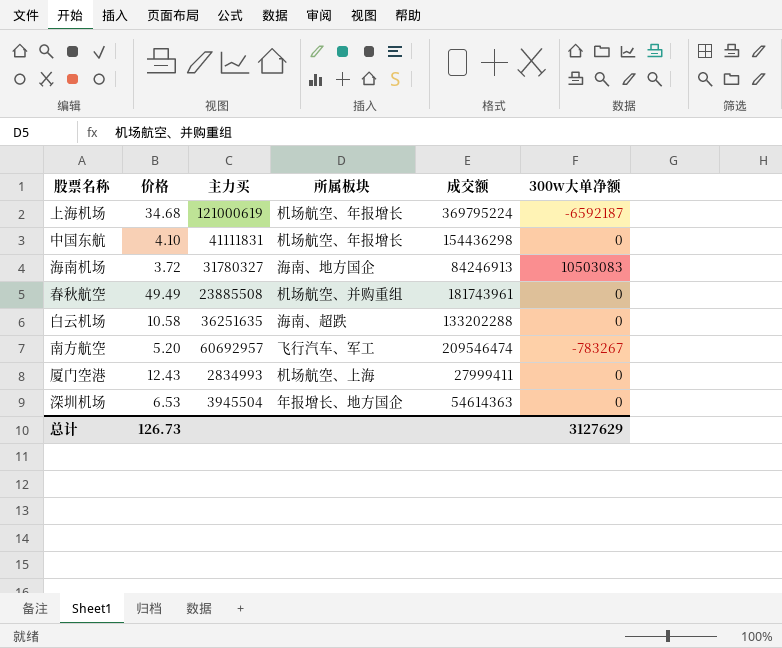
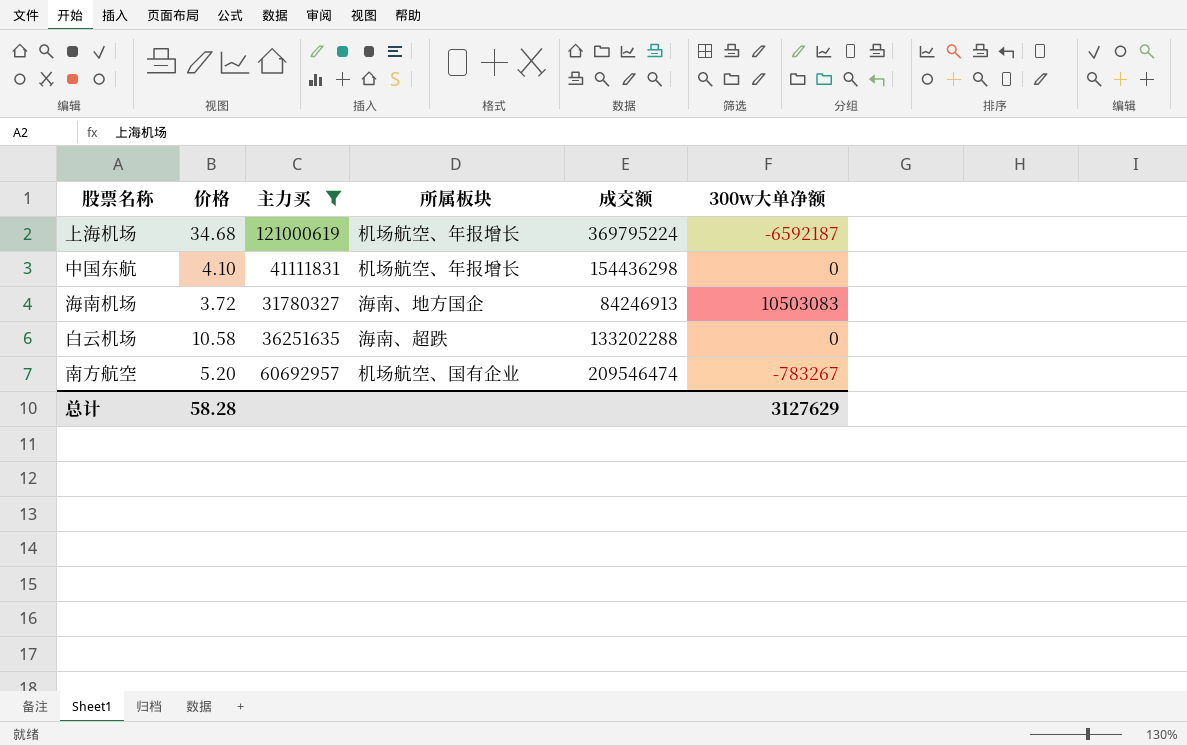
filter: none -> 主力买 >= 31780327
南方航空 | 所属板块: 飞行汽车、军工 -> 机场航空、国有企业
总计 | 价格: 126.73 -> 58.28

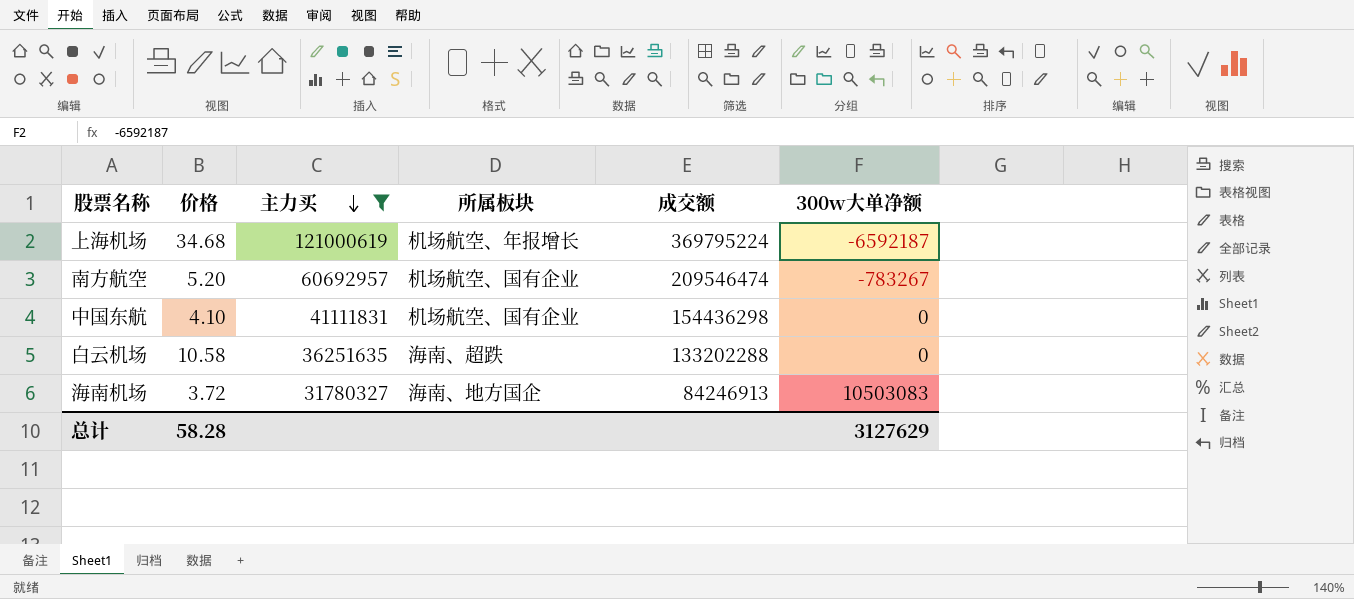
row order: none -> 主力买 descending
中国东航 | 所属板块: 机场航空、年报增长 -> 机场航空、国有企业

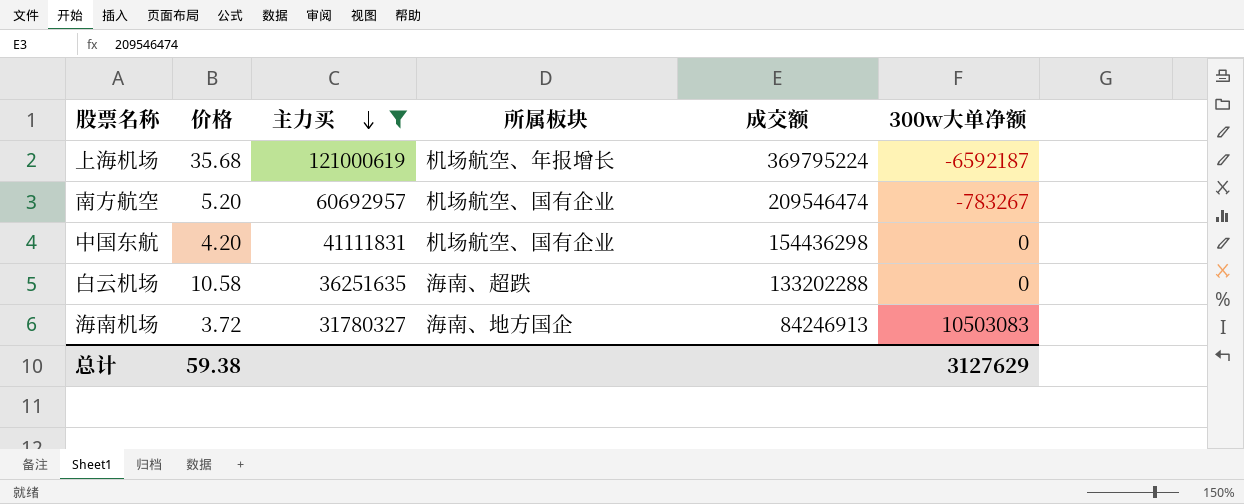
上海机场 | 价格: 34.68 -> 35.68
中国东航 | 价格: 4.10 -> 4.20
总计 | 价格: 58.28 -> 59.38

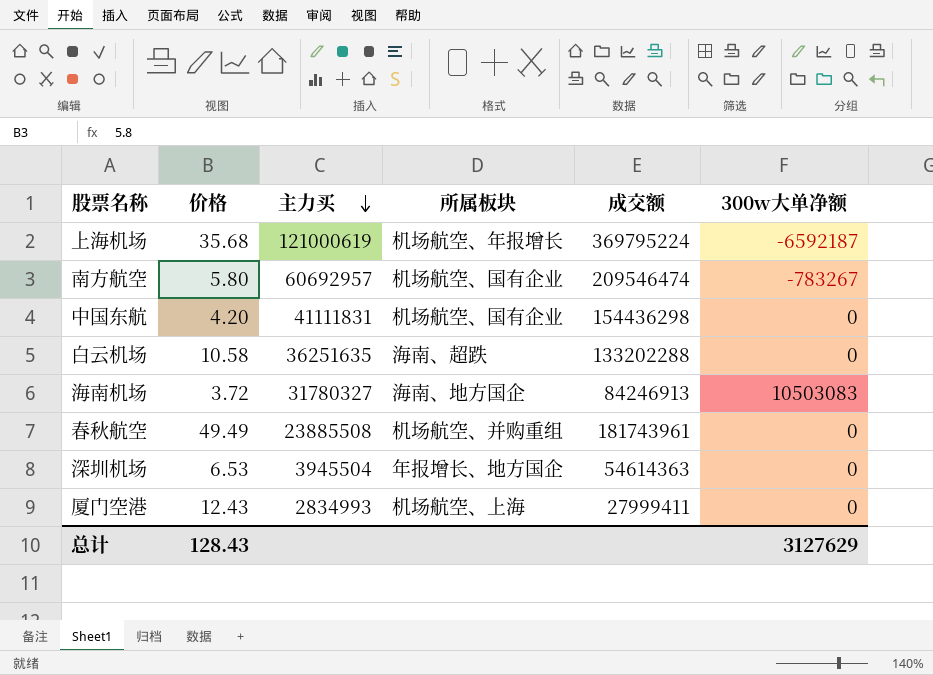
filter: 主力买 >= 31780327 -> none
南方航空 | 价格: 5.20 -> 5.80
总计 | 价格: 59.38 -> 128.43

